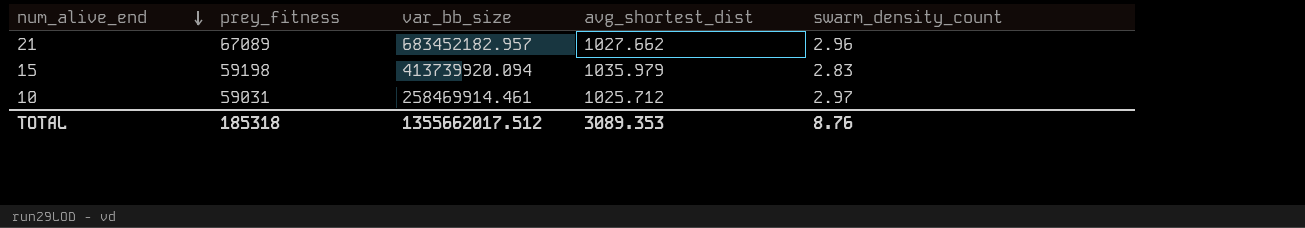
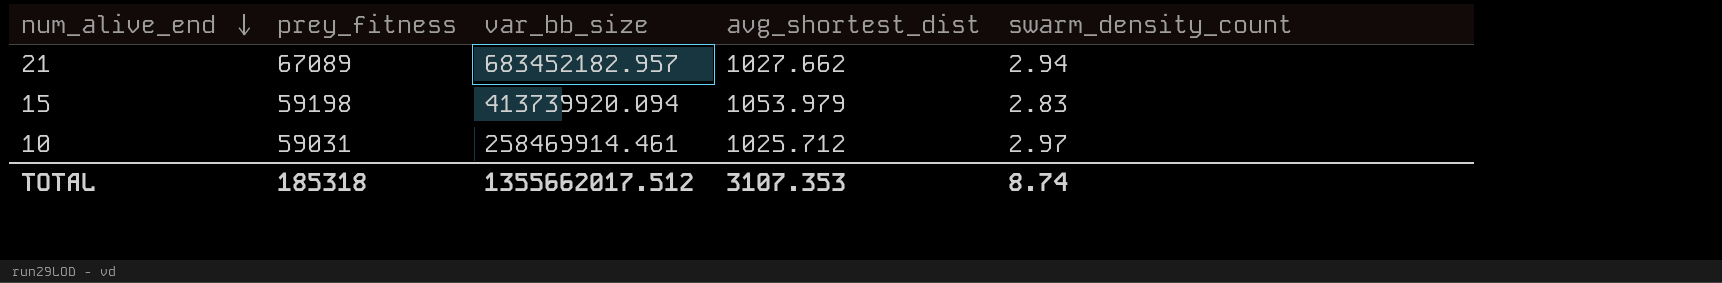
21 | swarm_density_count: 2.96 -> 2.94
15 | avg_shortest_dist: 1035.979 -> 1053.979
TOTAL | avg_shortest_dist: 3089.353 -> 3107.353
TOTAL | swarm_density_count: 8.76 -> 8.74

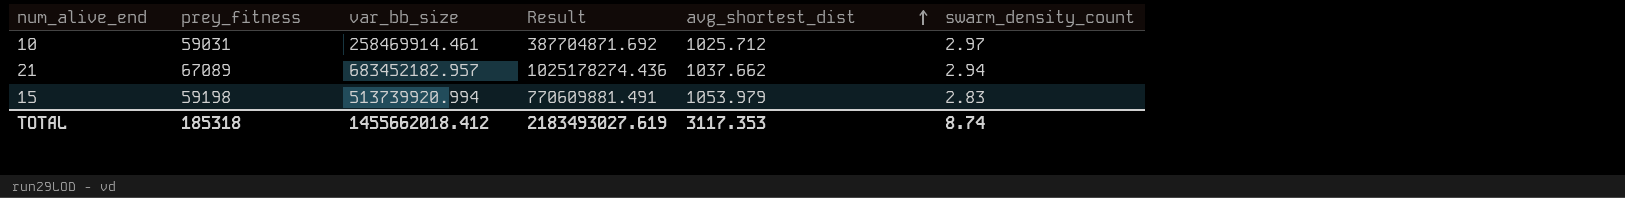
row order: num_alive_end descending -> avg_shortest_dist ascending
column Result | formula: none -> [var_bb_size] * 1.5
21 | avg_shortest_dist: 1027.662 -> 1037.662
15 | var_bb_size: 413739920.094 -> 513739920.994
TOTAL | var_bb_size: 1355662017.512 -> 1455662018.412
TOTAL | avg_shortest_dist: 3107.353 -> 3117.353

